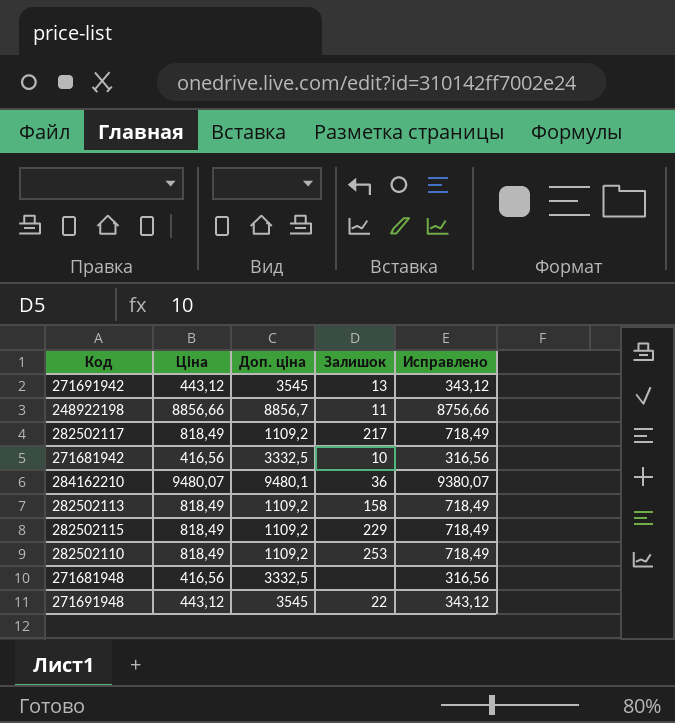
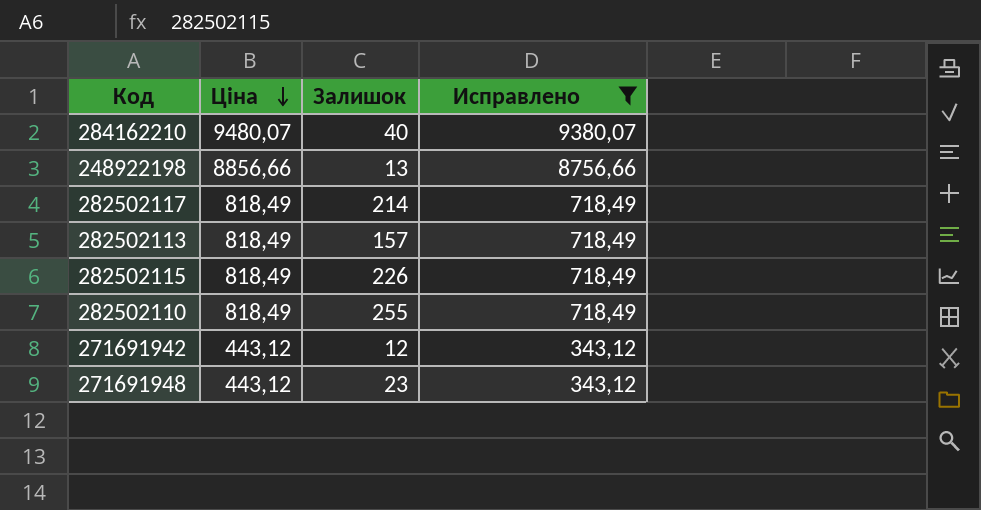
filter: none -> Исправлено != 316,56
row order: none -> Ціна descending
column Доп. ціна | position: 3 -> none
284162210 | Залишок: 36 -> 40
248922198 | Залишок: 11 -> 13
282502117 | Залишок: 217 -> 214
282502113 | Залишок: 158 -> 157
282502115 | Залишок: 229 -> 226
282502110 | Залишок: 253 -> 255
271691942 | Залишок: 13 -> 12
271691948 | Залишок: 22 -> 23

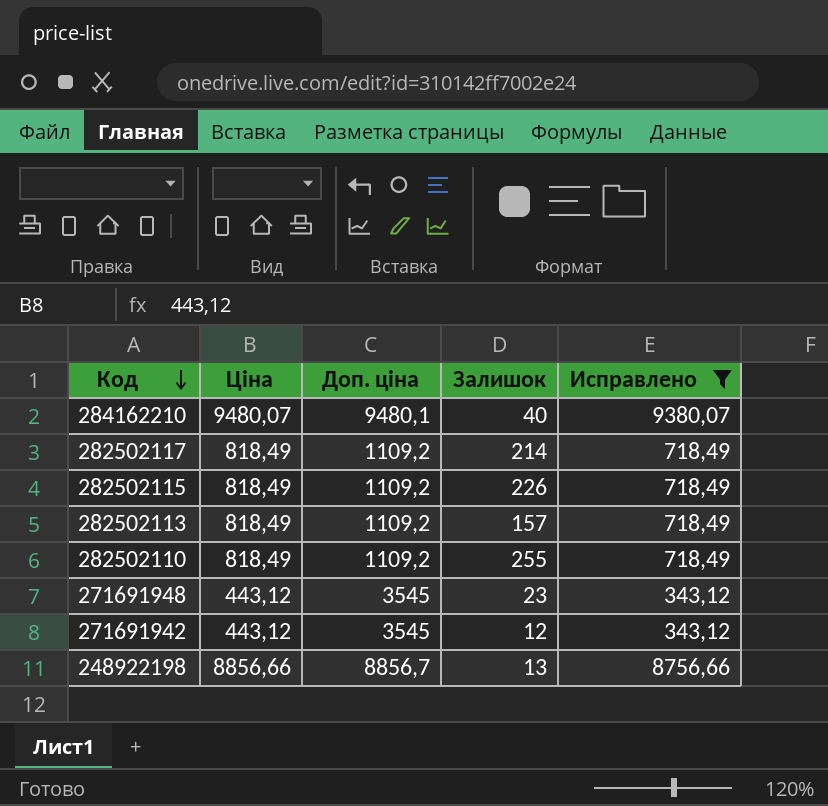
row order: Ціна descending -> Код descending
column Доп. ціна | position: none -> 3

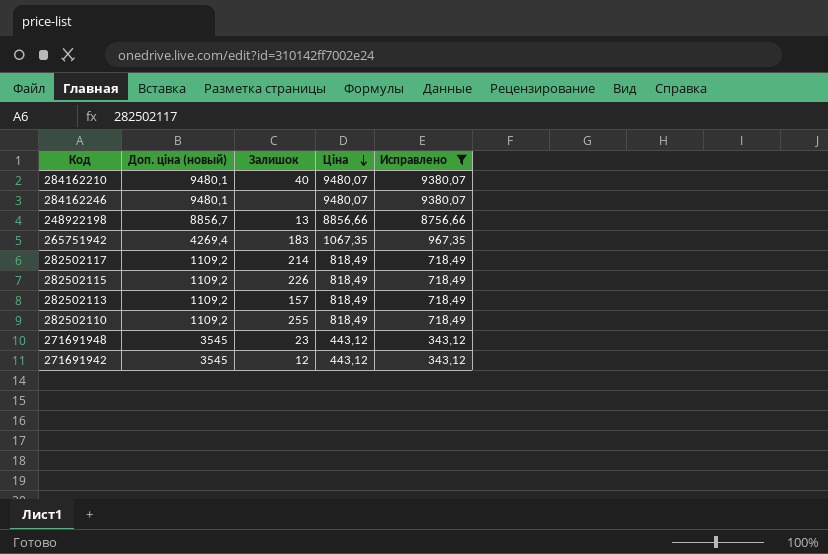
row order: Код descending -> Ціна descending
column name: Доп. ціна -> Доп. ціна (новый)
column Ціна | position: 2 -> 4
row 284162246: none -> 9480,1 | none | 9480,07 | 9380,07
row 265751942: none -> 4269,4 | 183 | 1067,35 | 967,35

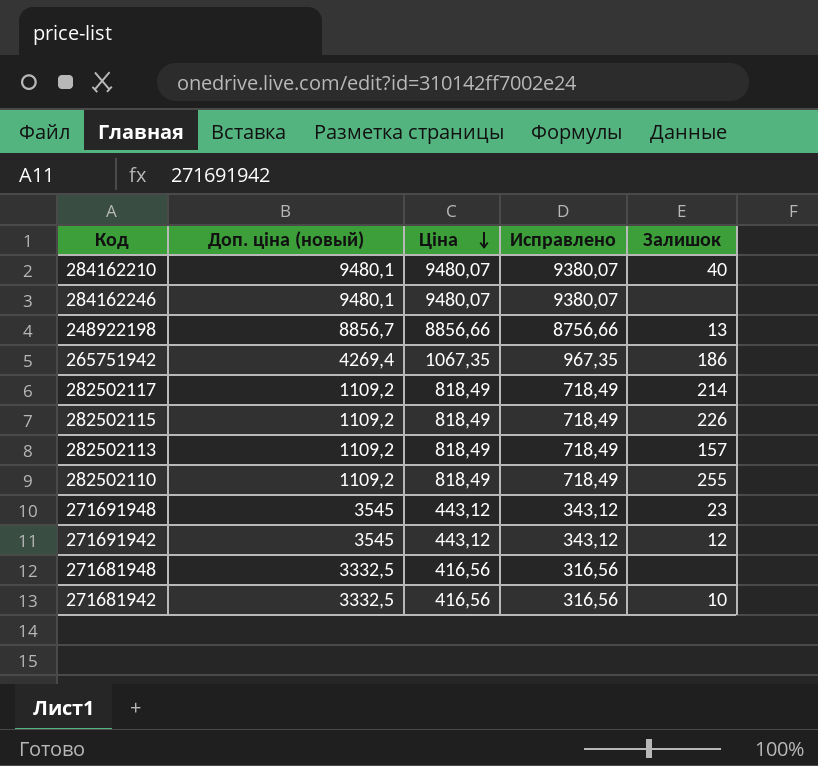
filter: Исправлено != 316,56 -> none
column Залишок | position: 3 -> 5
265751942 | Залишок: 183 -> 186

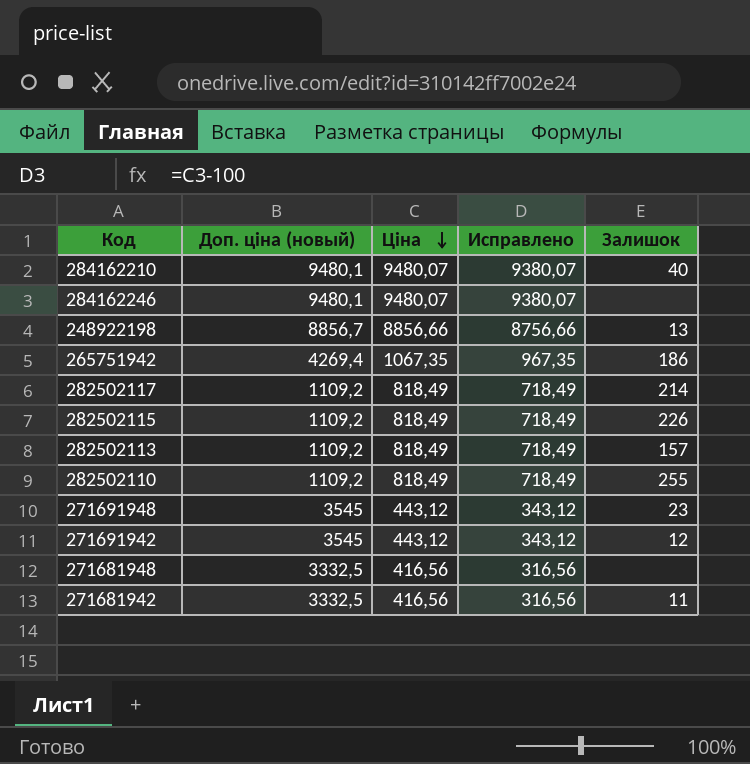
271681942 | Залишок: 10 -> 11

